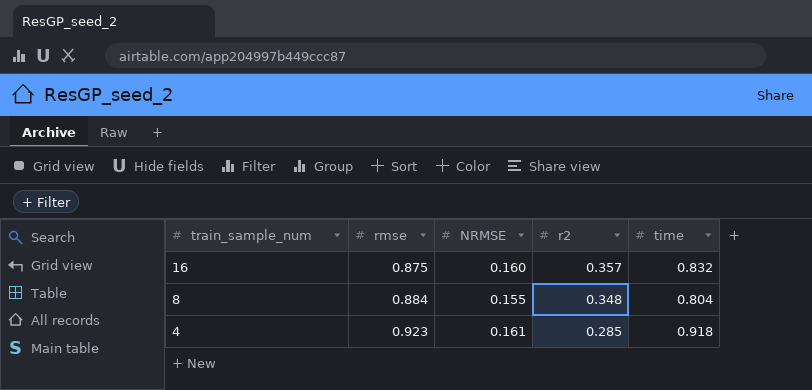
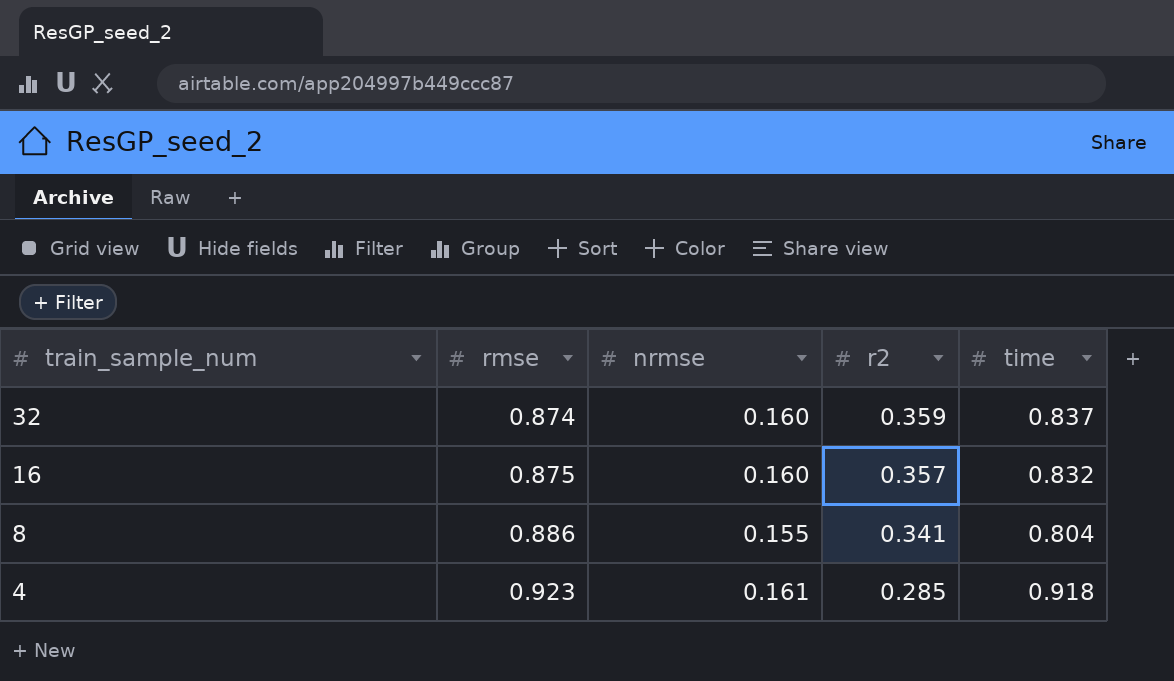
column name: NRMSE -> nrmse
row 32: none -> 0.874 | 0.160 | 0.359 | 0.837
8 | rmse: 0.884 -> 0.886
8 | r2: 0.348 -> 0.341

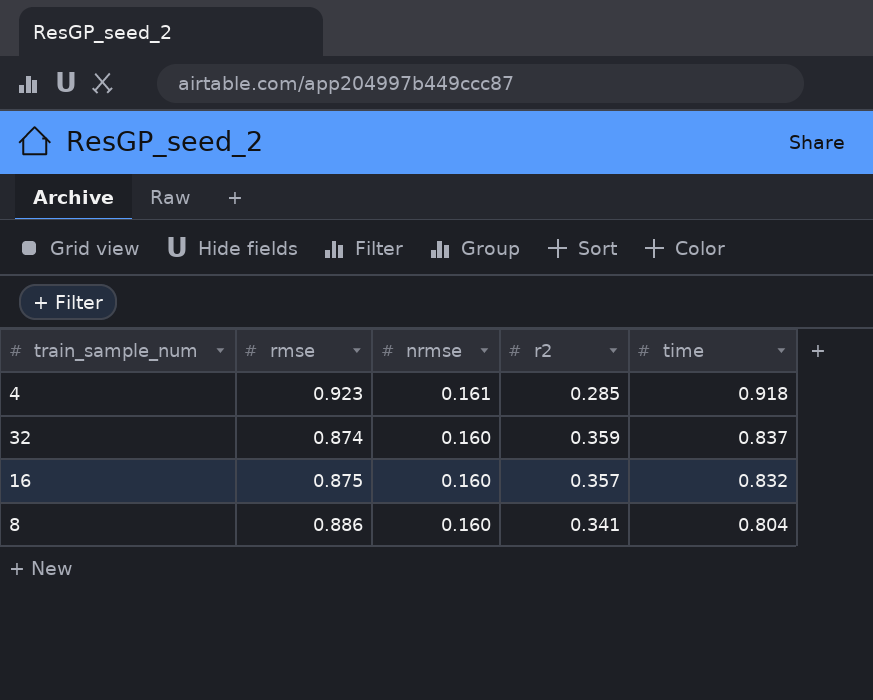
row order: train_sample_num descending -> nrmse descending
8 | nrmse: 0.155 -> 0.160

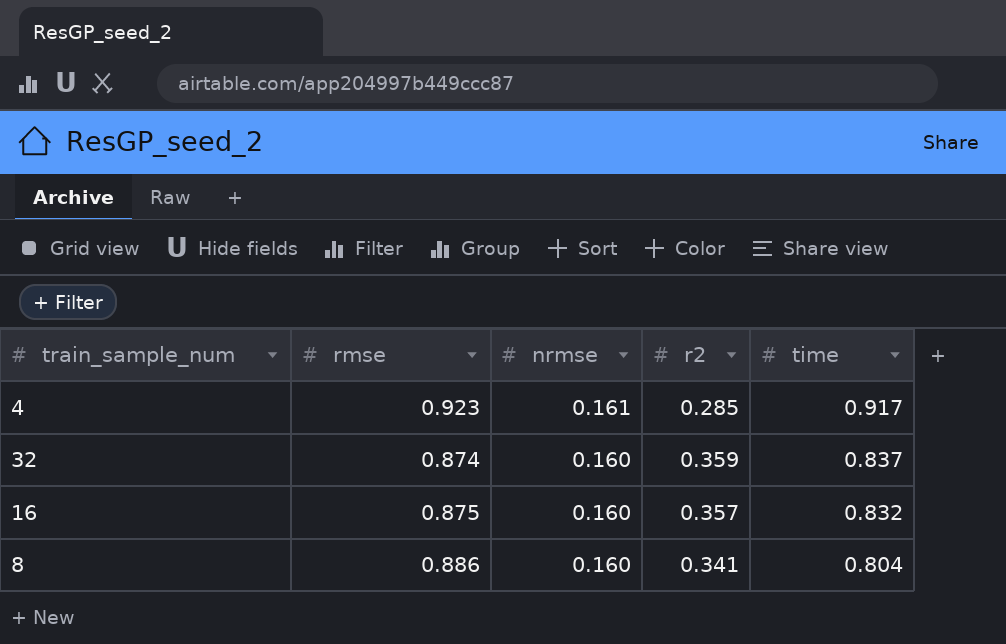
4 | time: 0.918 -> 0.917

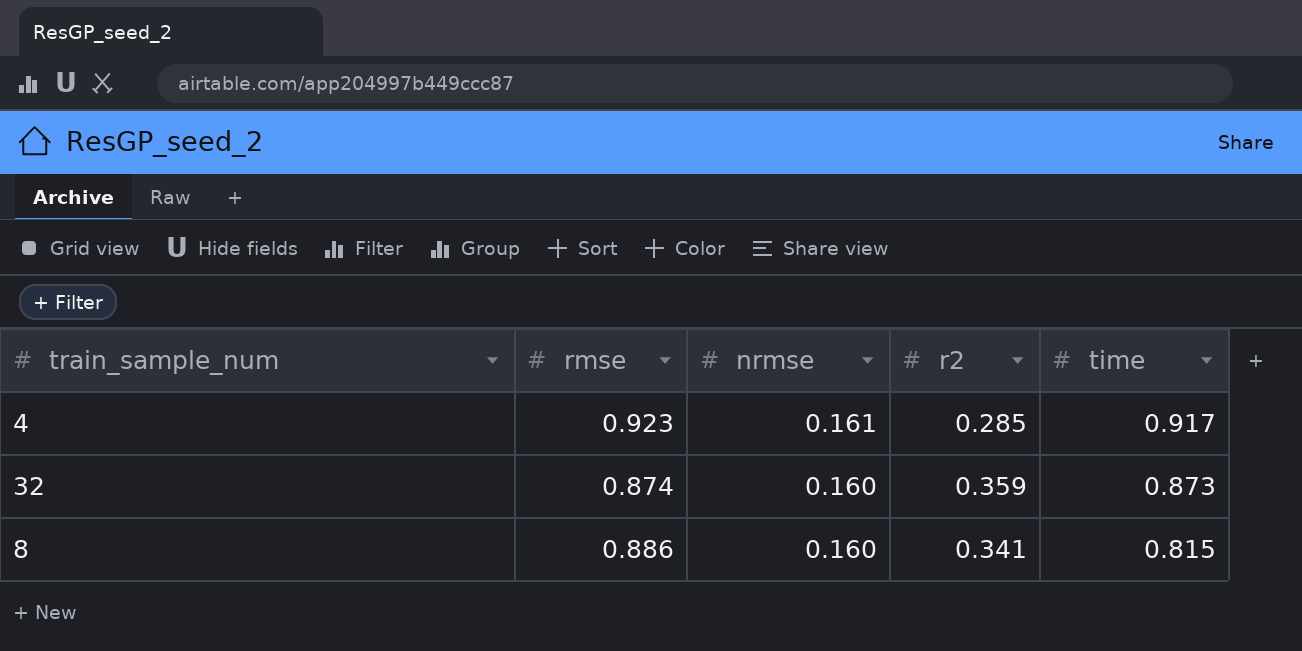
row 16: 0.875 | 0.160 | 0.357 | 0.832 -> none
32 | time: 0.837 -> 0.873
8 | time: 0.804 -> 0.815

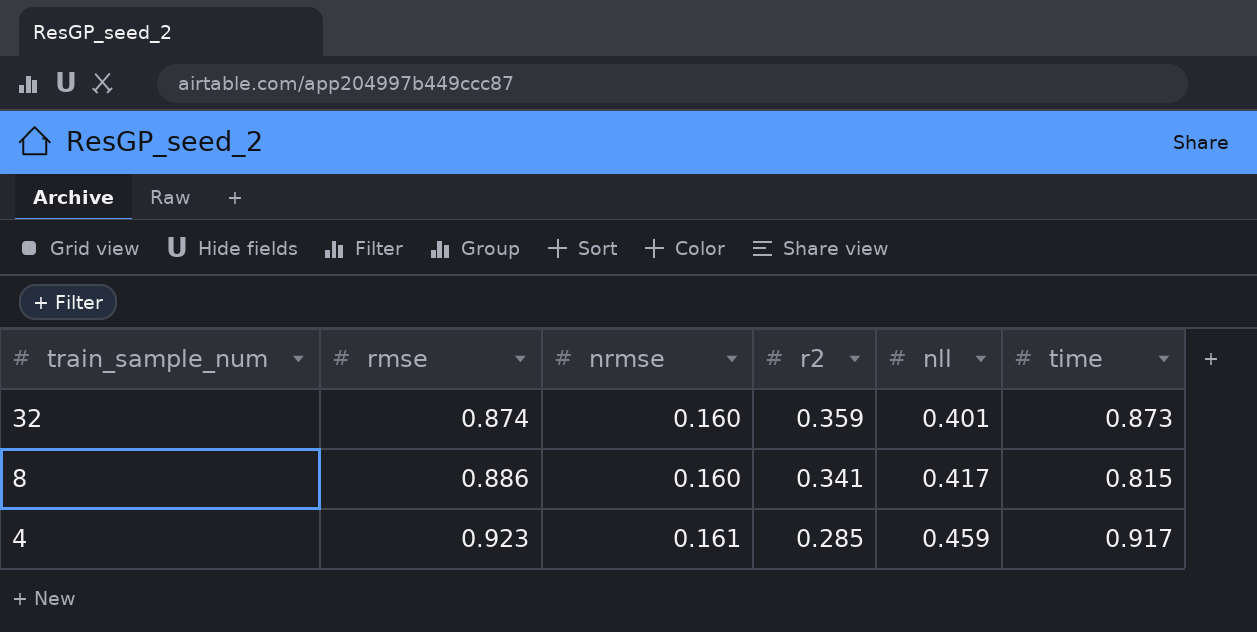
row order: nrmse descending -> train_sample_num descending
column nll | position: none -> 5

